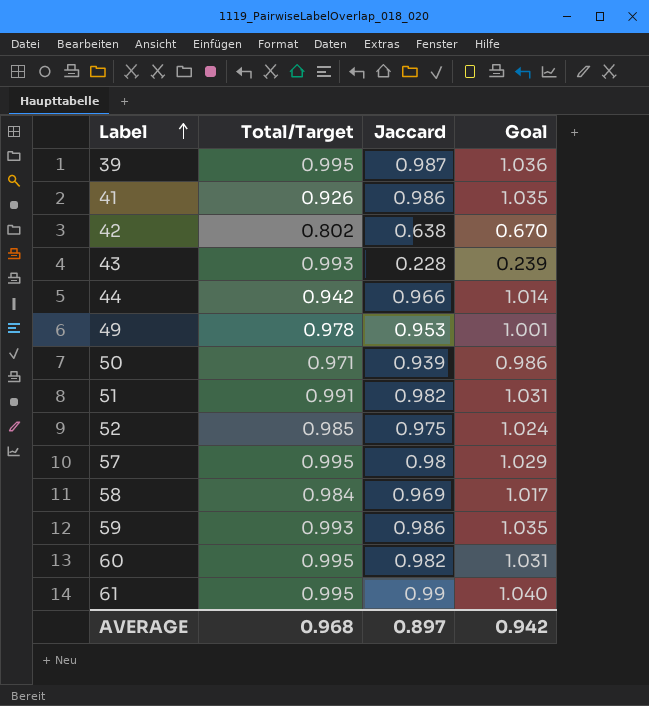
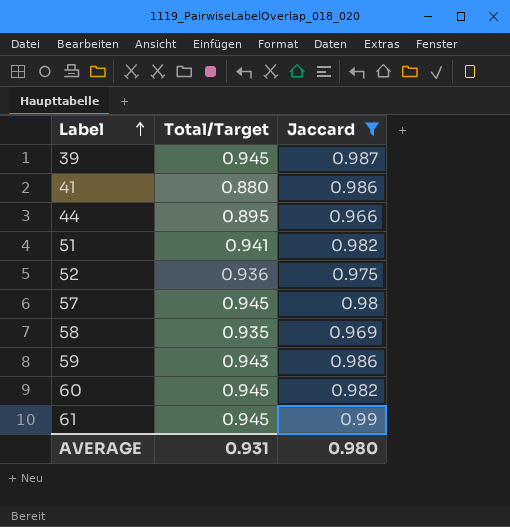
filter: none -> Jaccard >= 0.966
column Goal | formula: [Jaccard] * 1.05 -> none
39 | Total/Target: 0.995 -> 0.945
41 | Total/Target: 0.926 -> 0.880
44 | Total/Target: 0.942 -> 0.895
51 | Total/Target: 0.991 -> 0.941
52 | Total/Target: 0.985 -> 0.936
57 | Total/Target: 0.995 -> 0.945
58 | Total/Target: 0.984 -> 0.935
59 | Total/Target: 0.993 -> 0.943
60 | Total/Target: 0.995 -> 0.945
61 | Total/Target: 0.995 -> 0.945
AVERAGE | Total/Target: 0.968 -> 0.931
AVERAGE | Jaccard: 0.897 -> 0.980

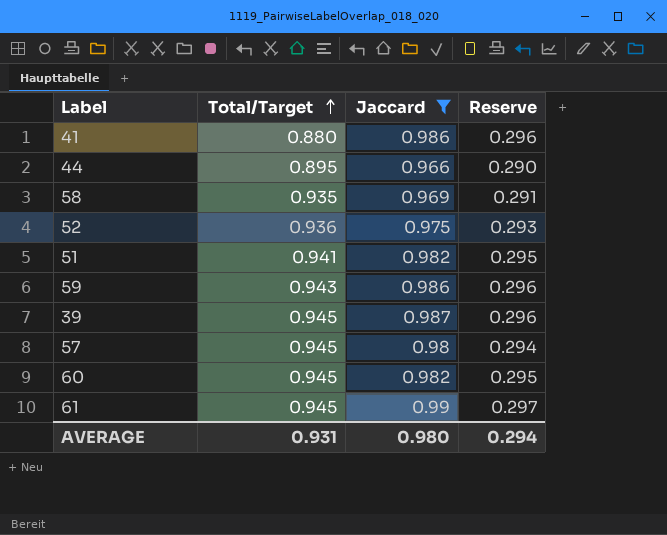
row order: Label ascending -> Total/Target ascending
column Reserve | formula: none -> [Jaccard] * 0.3

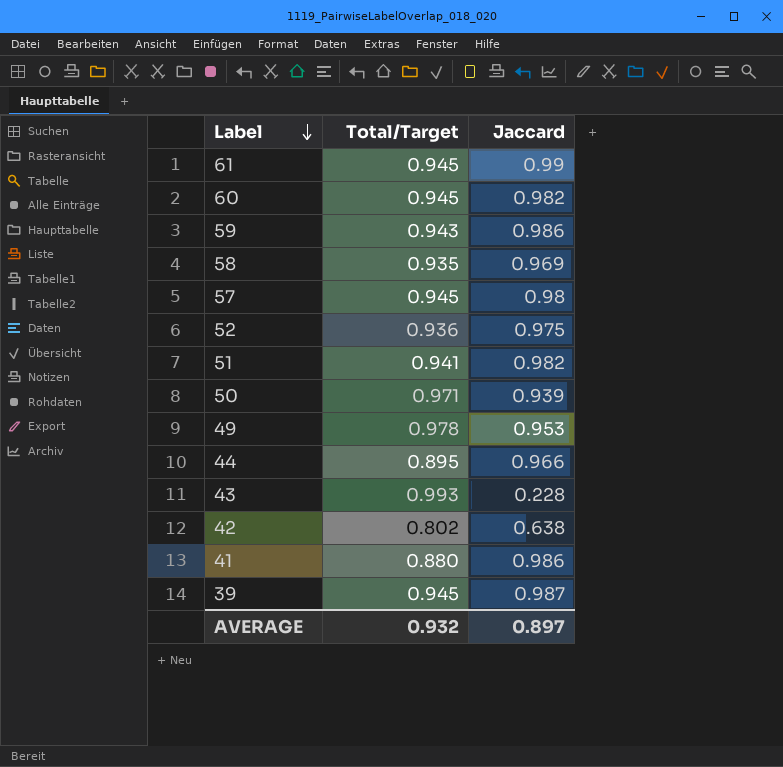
filter: Jaccard >= 0.966 -> none
row order: Total/Target ascending -> Label descending
column Reserve | formula: [Jaccard] * 0.3 -> none
AVERAGE | Total/Target: 0.931 -> 0.932
AVERAGE | Jaccard: 0.980 -> 0.897

